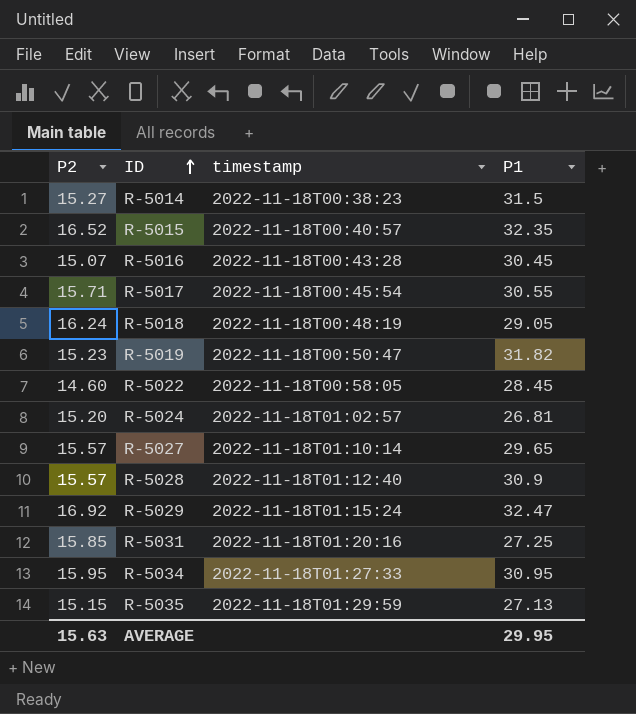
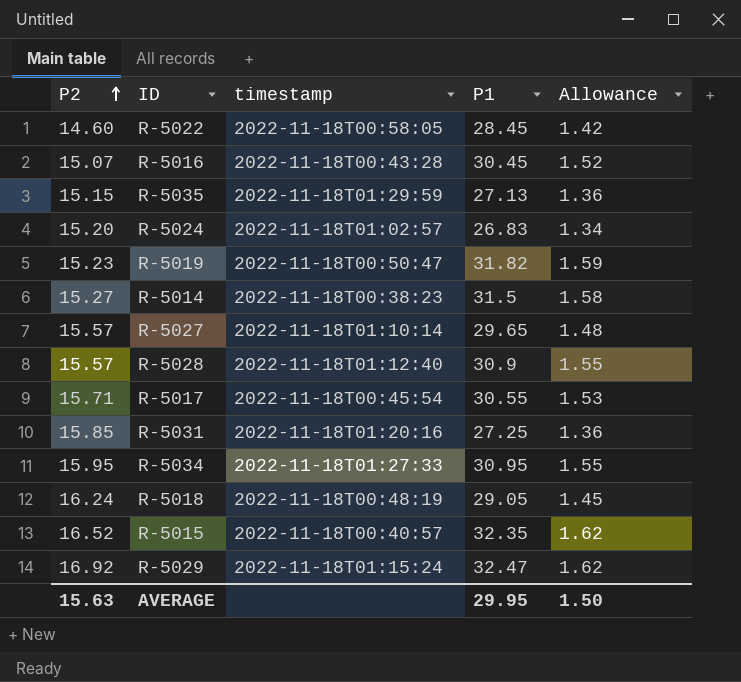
row order: ID ascending -> P2 ascending
column Allowance | formula: none -> [P1] * 0.05
R-5024 | P1: 26.81 -> 26.83

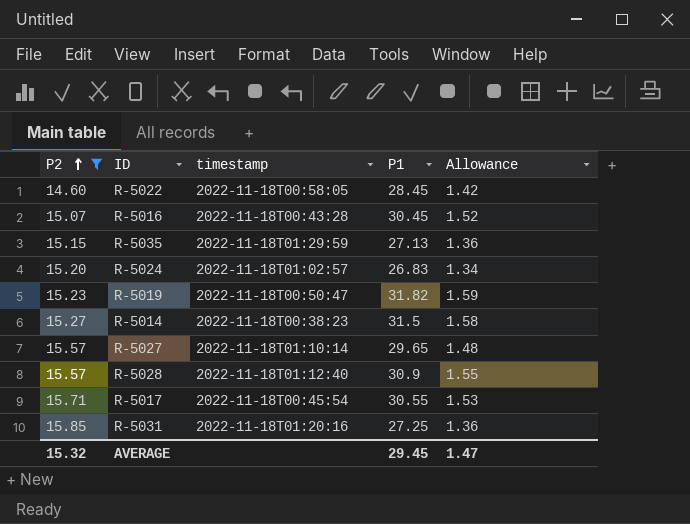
filter: none -> P2 <= 15.85
AVERAGE | P2: 15.63 -> 15.32
AVERAGE | P1: 29.95 -> 29.45
AVERAGE | Allowance: 1.50 -> 1.47

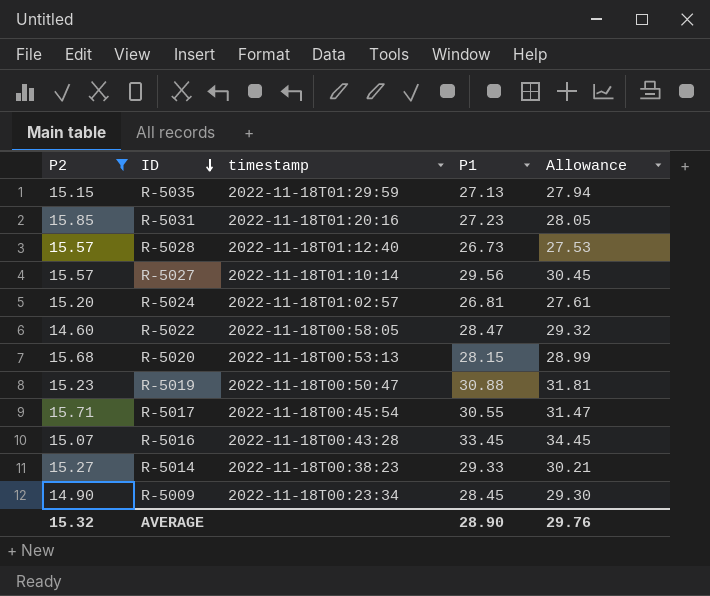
row order: P2 ascending -> ID descending
column Allowance | formula: [P1] * 0.05 -> [P1] * 1.03
R-5031 | P1: 27.25 -> 27.23
R-5028 | P1: 30.9 -> 26.73
R-5027 | P1: 29.65 -> 29.56
R-5024 | P1: 26.83 -> 26.81
R-5022 | P1: 28.45 -> 28.47
row R-5020: none -> 15.68 | 2022-11-18T00:53:13 | 28.15 | 28.99
R-5019 | P1: 31.82 -> 30.88
R-5016 | P1: 30.45 -> 33.45
R-5014 | P1: 31.5 -> 29.33
row R-5009: none -> 14.90 | 2022-11-18T00:23:34 | 28.45 | 29.30
AVERAGE | P1: 29.45 -> 28.90
AVERAGE | Allowance: 1.47 -> 29.76

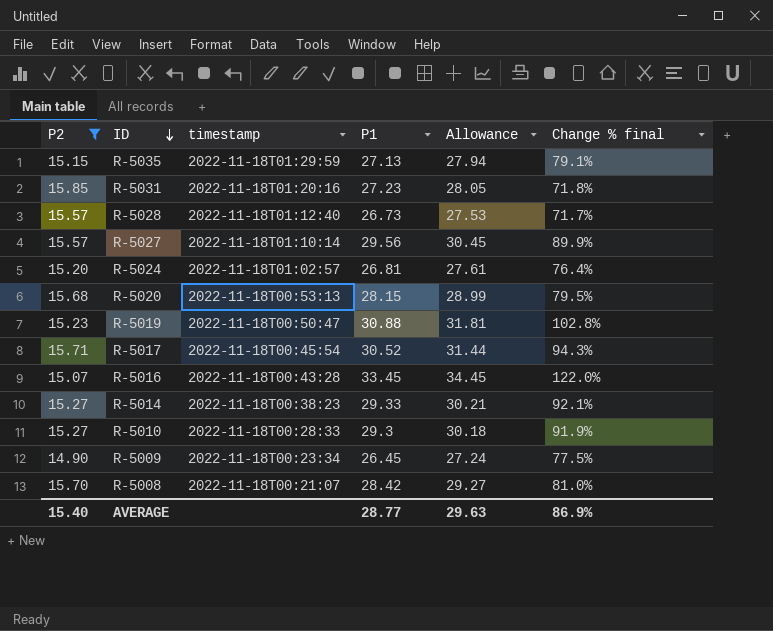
column Change % final | formula: none -> ([P1] - [P2]) / [P2]
row R-5022: 14.60 | 2022-11-18T00:58:05 | 28.47 | 29.32 -> none
R-5017 | P1: 30.55 -> 30.52
R-5017 | Allowance: 31.47 -> 31.44
row R-5010: none -> 15.27 | 2022-11-18T00:28:33 | 29.3 | 30.18 | 91.9%
R-5009 | P1: 28.45 -> 26.45
R-5009 | Allowance: 29.30 -> 27.24
row R-5008: none -> 15.70 | 2022-11-18T00:21:07 | 28.42 | 29.27 | 81.0%
AVERAGE | P2: 15.32 -> 15.40
AVERAGE | P1: 28.90 -> 28.77
AVERAGE | Allowance: 29.76 -> 29.63

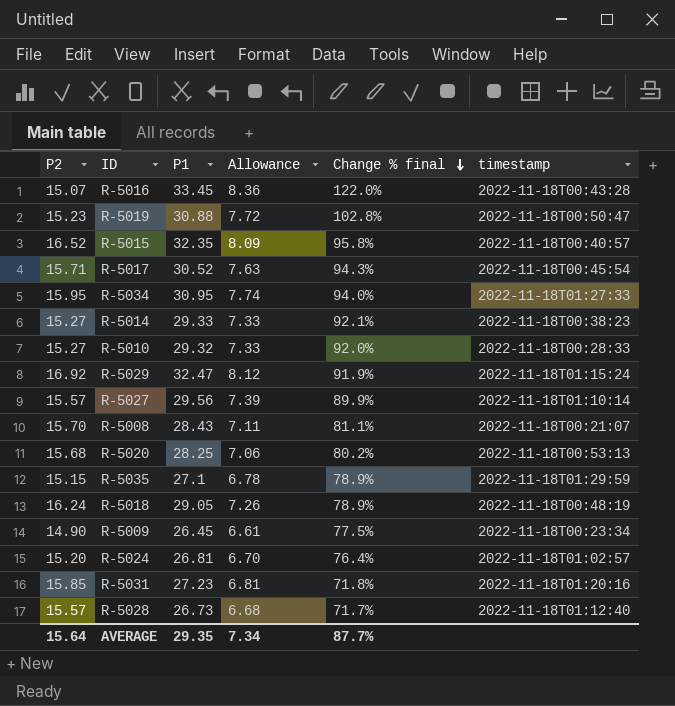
filter: P2 <= 15.85 -> none
row order: ID descending -> Change % final descending
column Allowance | formula: [P1] * 1.03 -> [P1] * 0.25
column timestamp | position: 3 -> 6
R-5010 | P1: 29.3 -> 29.32
R-5010 | Change % final: 91.9% -> 92.0%
R-5008 | P1: 28.42 -> 28.43
R-5008 | Change % final: 81.0% -> 81.1%
R-5020 | P1: 28.15 -> 28.25
R-5020 | Change % final: 79.5% -> 80.2%
R-5035 | P1: 27.13 -> 27.1
R-5035 | Change % final: 79.1% -> 78.9%
AVERAGE | P2: 15.40 -> 15.64
AVERAGE | P1: 28.77 -> 29.35
AVERAGE | Allowance: 29.63 -> 7.34
AVERAGE | Change % final: 86.9% -> 87.7%

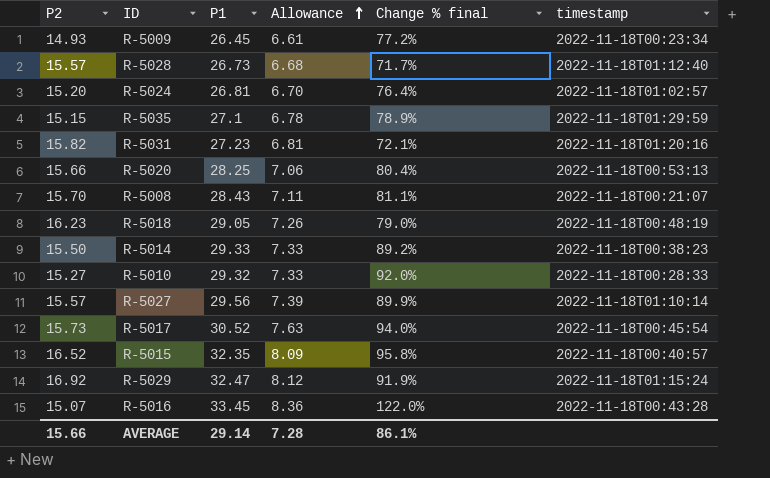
row order: Change % final descending -> Allowance ascending
row R-5019: 15.23 | 30.88 | 7.72 | 102.8% | 2022-11-18T00:50:47 -> none
row R-5034: 15.95 | 30.95 | 7.74 | 94.0% | 2022-11-18T01:27:33 -> none
R-5009 | P2: 14.90 -> 14.93
R-5009 | Change % final: 77.5% -> 77.2%
R-5031 | P2: 15.85 -> 15.82
R-5031 | Change % final: 71.8% -> 72.1%
R-5020 | P2: 15.68 -> 15.66
R-5020 | Change % final: 80.2% -> 80.4%
R-5018 | P2: 16.24 -> 16.23
R-5018 | Change % final: 78.9% -> 79.0%
R-5014 | P2: 15.27 -> 15.50
R-5014 | Change % final: 92.1% -> 89.2%
R-5017 | P2: 15.71 -> 15.73
R-5017 | Change % final: 94.3% -> 94.0%
AVERAGE | P2: 15.64 -> 15.66
AVERAGE | P1: 29.35 -> 29.14
AVERAGE | Allowance: 7.34 -> 7.28
AVERAGE | Change % final: 87.7% -> 86.1%

